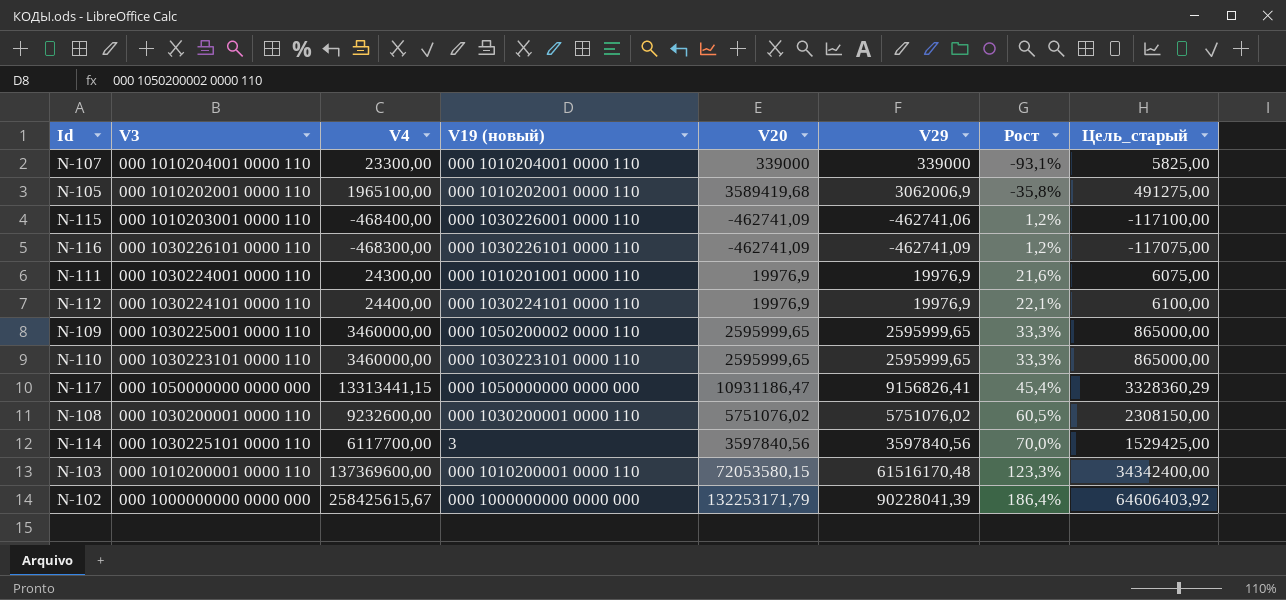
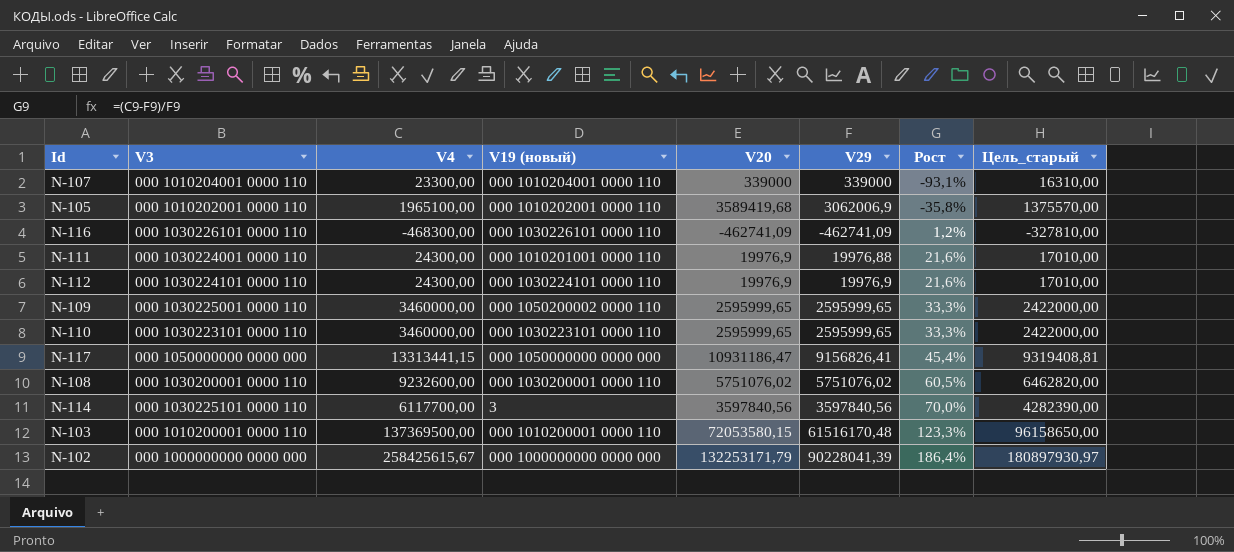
column Цель_старый | formula: [V4] * 0,25 -> [V4] * 0,7
row N-115: 000 1010203001 0000 110 | -468400,00 | 000 1030226001 0000 110 | -462741,09 | -462741,06 | 1,2% | -117100,00 -> none
N-111 | V29: 19976,9 -> 19976,88
N-112 | V4: 24400,00 -> 24300,00
N-112 | Рост: 22,1% -> 21,6%
N-103 | V4: 137369600,00 -> 137369500,00

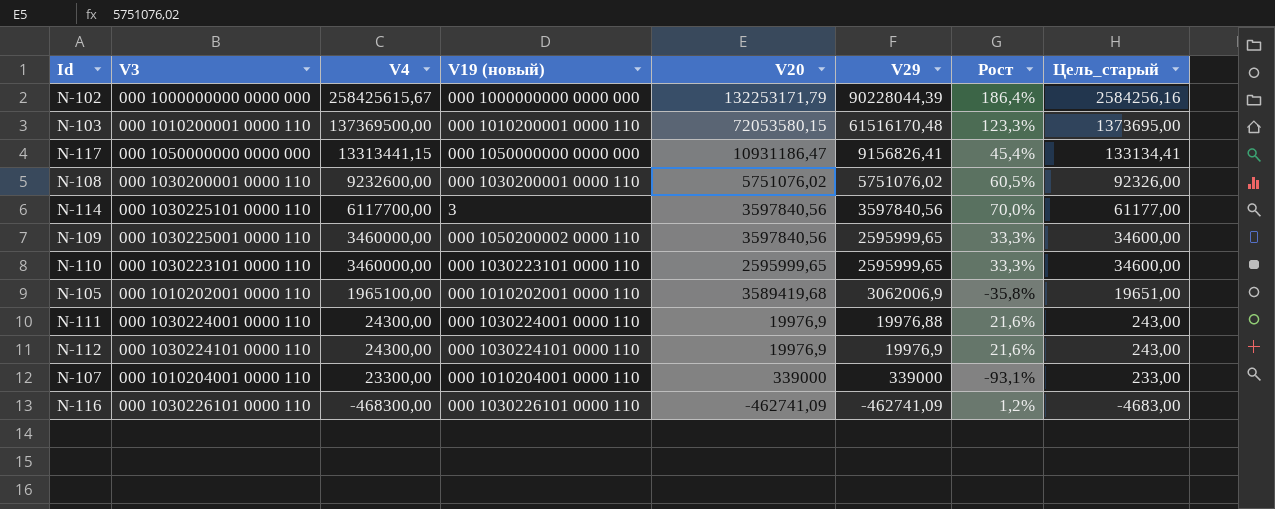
row order: Рост ascending -> V4 descending
column Цель_старый | formula: [V4] * 0,7 -> [V4] * 0,01
N-102 | V29: 90228041,39 -> 90228044,39
N-109 | V20: 2595999,65 -> 3597840,56
N-111 | V19 (новый): 000 1010201001 0000 110 -> 000 1030224001 0000 110

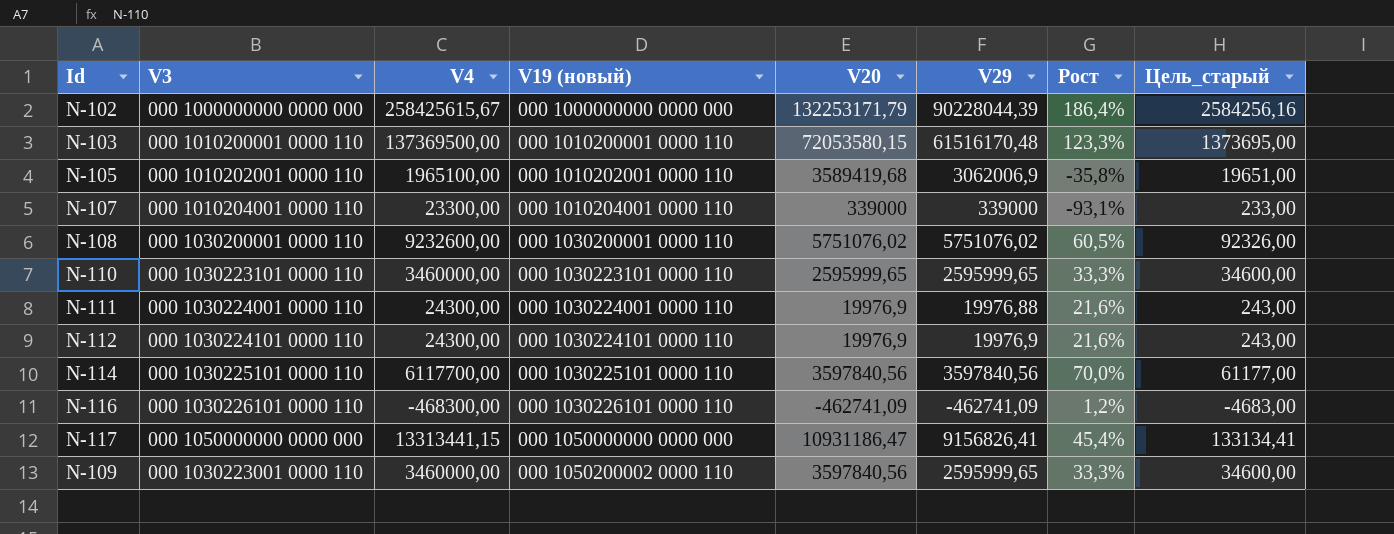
row order: V4 descending -> V19 (новый) ascending
N-114 | V19 (новый): 3 -> 000 1030225101 0000 110
N-109 | V3: 000 1030225001 0000 110 -> 000 1030223001 0000 110

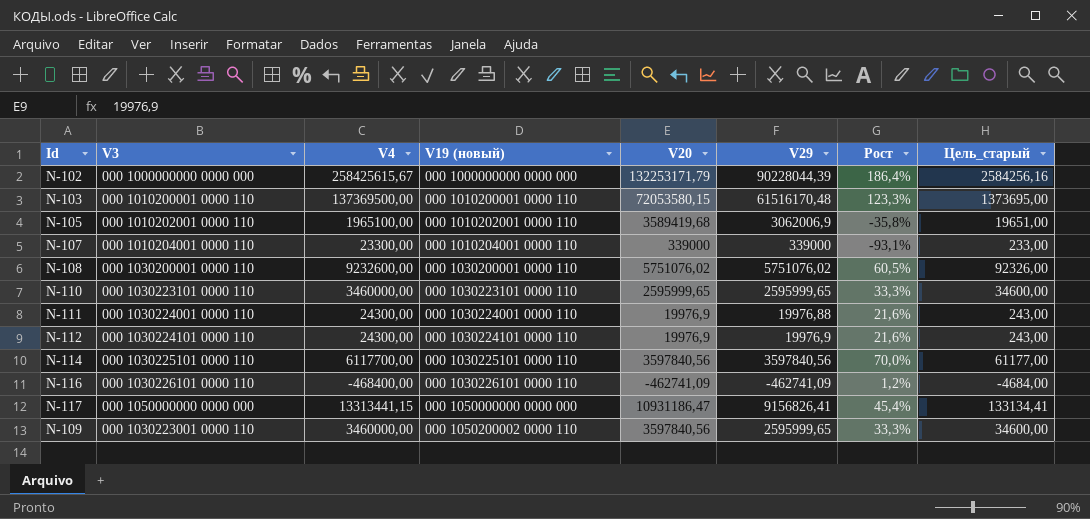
N-116 | V4: -468300,00 -> -468400,00
N-116 | Цель_старый: -4683,00 -> -4684,00

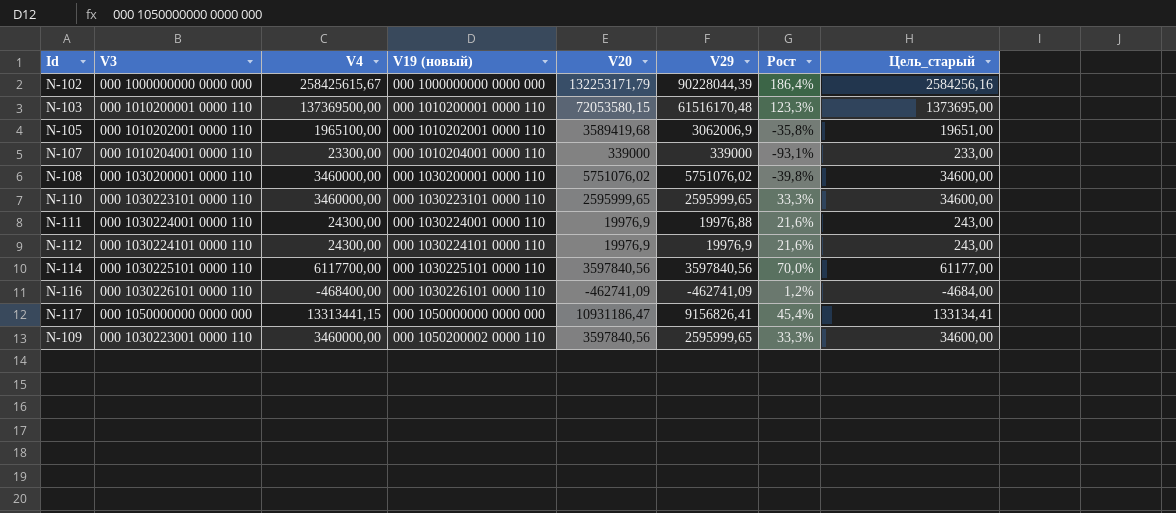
N-108 | V4: 9232600,00 -> 3460000,00
N-108 | Рост: 60,5% -> -39,8%
N-108 | Цель_старый: 92326,00 -> 34600,00

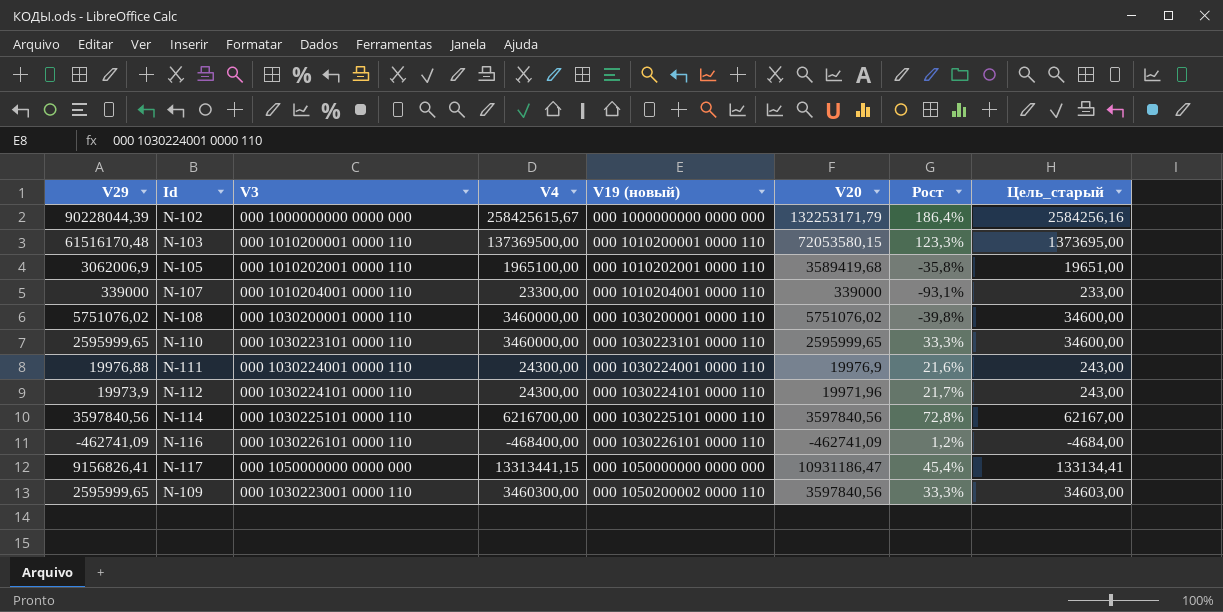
column V29 | position: 6 -> 1
N-112 | V29: 19976,9 -> 19973,9
N-112 | V20: 19976,9 -> 19971,96
N-112 | Рост: 21,6% -> 21,7%
N-114 | V4: 6117700,00 -> 6216700,00
N-114 | Рост: 70,0% -> 72,8%
N-114 | Цель_старый: 61177,00 -> 62167,00
N-109 | V4: 3460000,00 -> 3460300,00
N-109 | Цель_старый: 34600,00 -> 34603,00

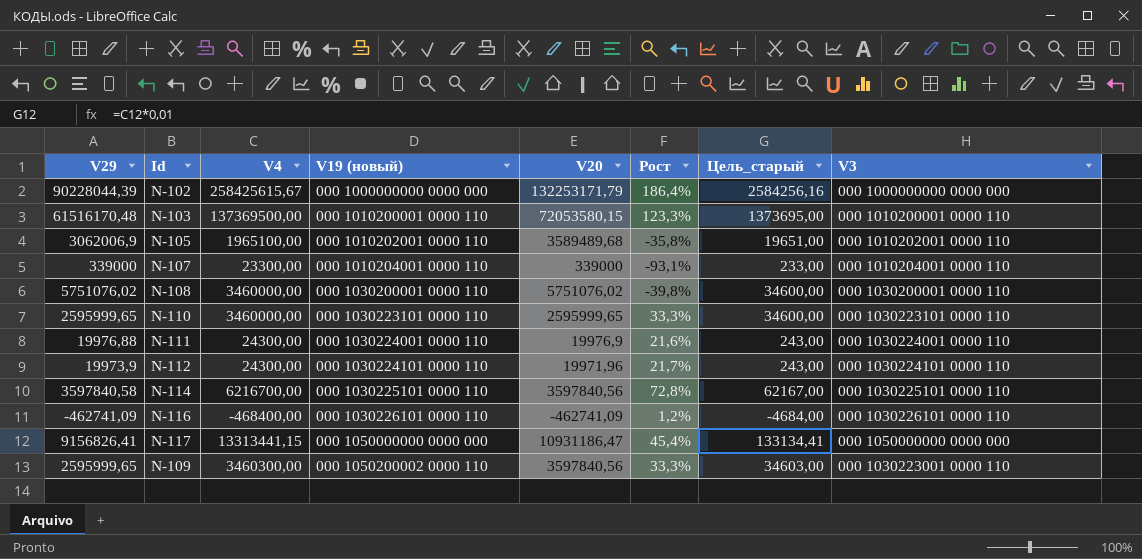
column V3 | position: 3 -> 8
N-105 | V20: 3589419,68 -> 3589489,68
N-114 | V29: 3597840,56 -> 3597840,58

